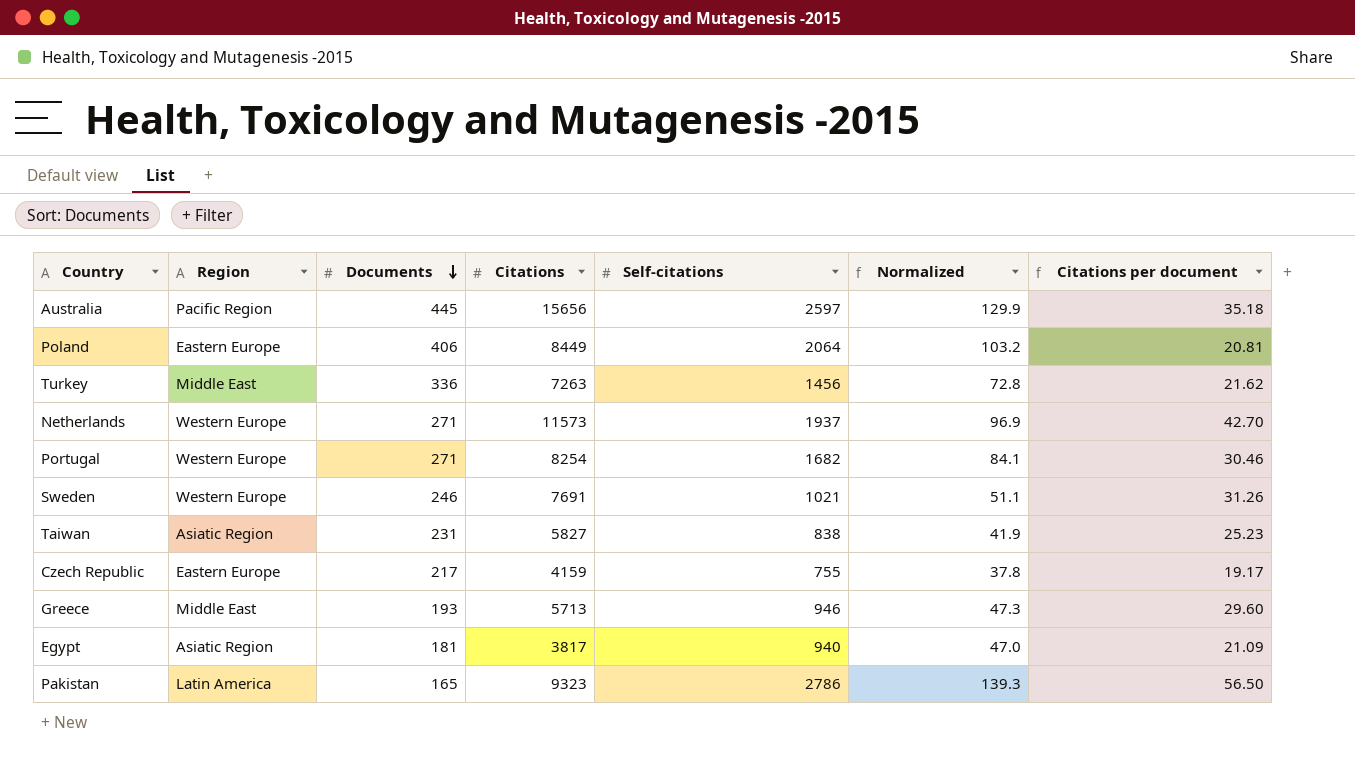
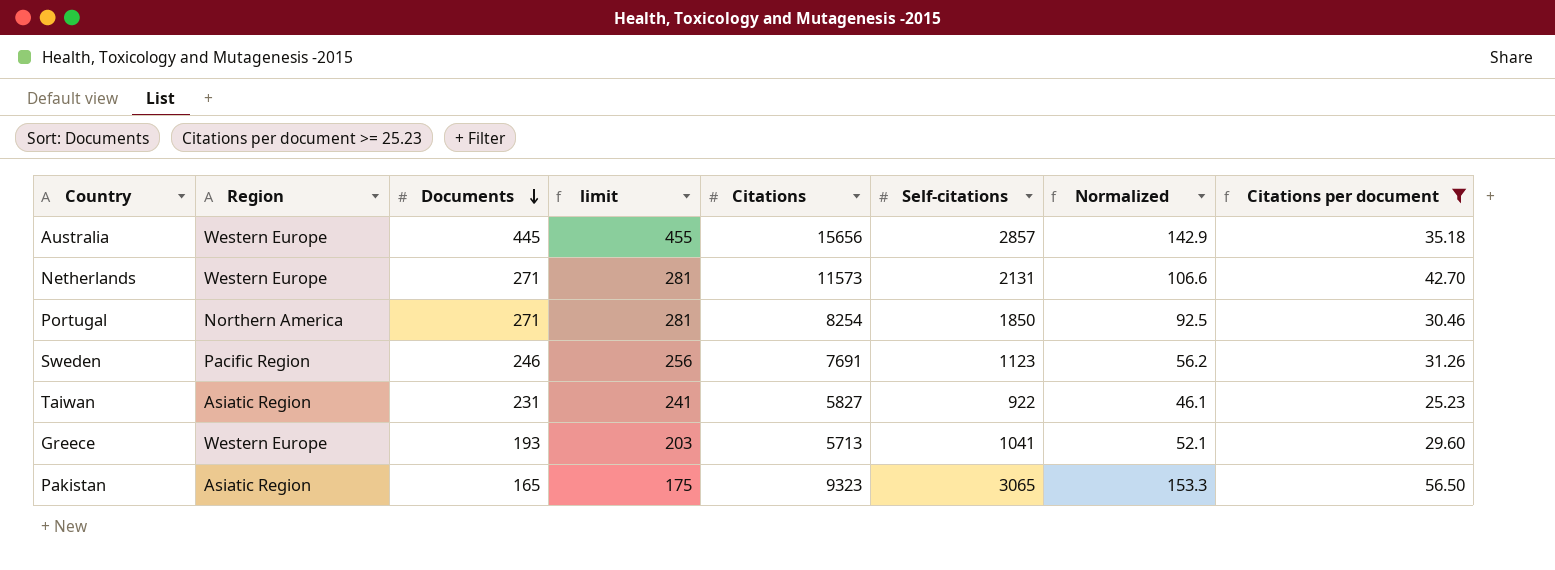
filter: none -> Citations per document >= 25.23
column limit | formula: none -> [Documents] + 10
Australia | Region: Pacific Region -> Western Europe
Australia | Self-citations: 2597 -> 2857
Australia | Normalized: 129.9 -> 142.9
Netherlands | Self-citations: 1937 -> 2131
Netherlands | Normalized: 96.9 -> 106.6
Portugal | Region: Western Europe -> Northern America
Portugal | Self-citations: 1682 -> 1850
Portugal | Normalized: 84.1 -> 92.5
Sweden | Region: Western Europe -> Pacific Region
Sweden | Self-citations: 1021 -> 1123
Sweden | Normalized: 51.1 -> 56.2
Taiwan | Self-citations: 838 -> 922
Taiwan | Normalized: 41.9 -> 46.1
Greece | Region: Middle East -> Western Europe
Greece | Self-citations: 946 -> 1041
Greece | Normalized: 47.3 -> 52.1
Pakistan | Region: Latin America -> Asiatic Region
Pakistan | Self-citations: 2786 -> 3065
Pakistan | Normalized: 139.3 -> 153.3

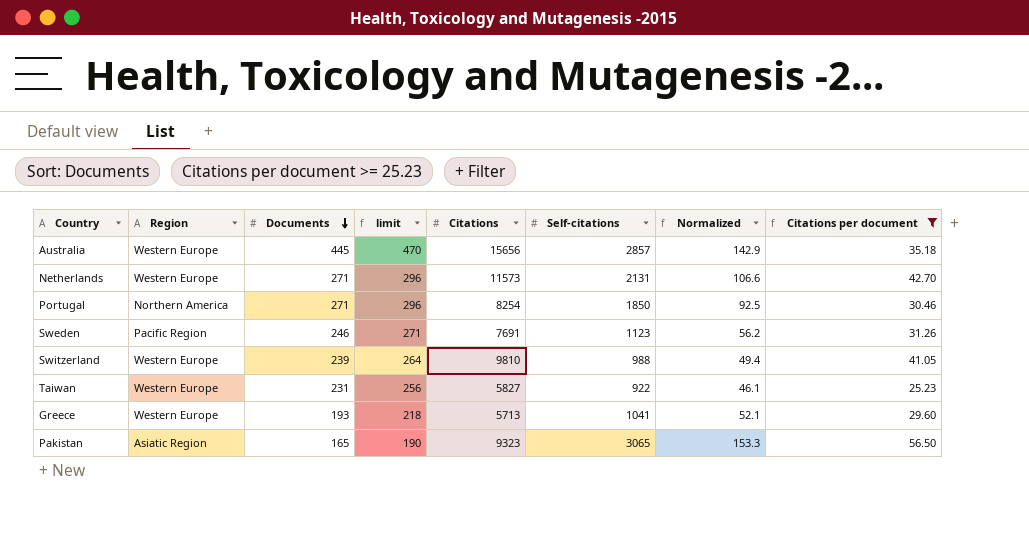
column limit | formula: [Documents] + 10 -> [Documents] + 25
row Switzerland: none -> Western Europe | 239 | 264 | 9810 | 988 | 49.4 | 41.05
Taiwan | Region: Asiatic Region -> Western Europe

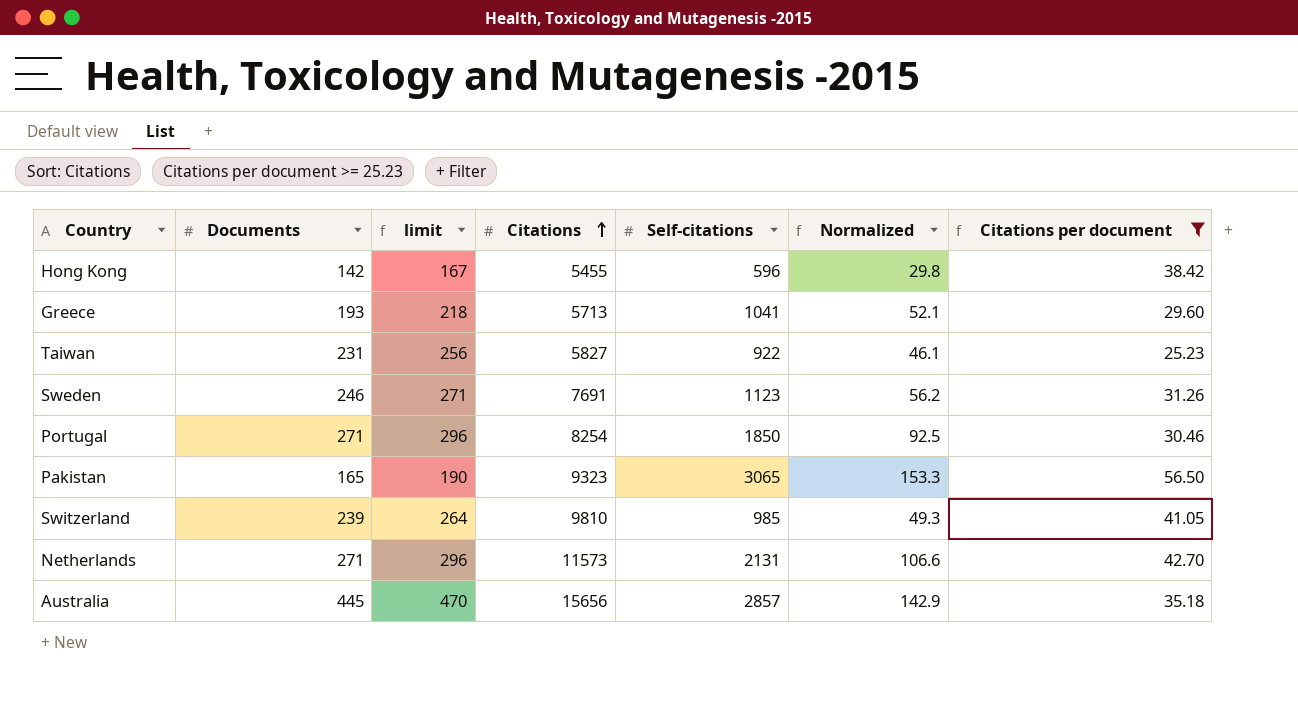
row order: Documents descending -> Citations ascending
column Region | position: 2 -> none
row Hong Kong: none -> 142 | 167 | 5455 | 596 | 29.8 | 38.42
Switzerland | Self-citations: 988 -> 985
Switzerland | Normalized: 49.4 -> 49.3

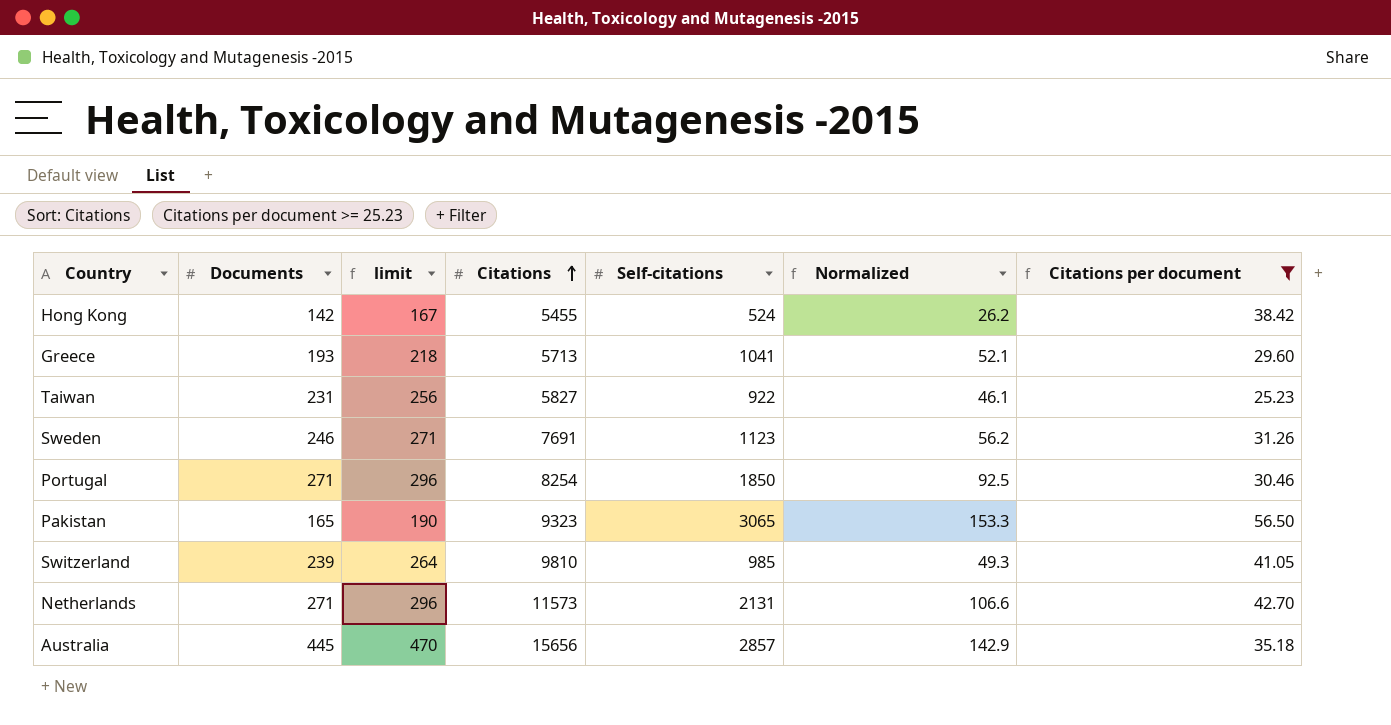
Hong Kong | Self-citations: 596 -> 524
Hong Kong | Normalized: 29.8 -> 26.2

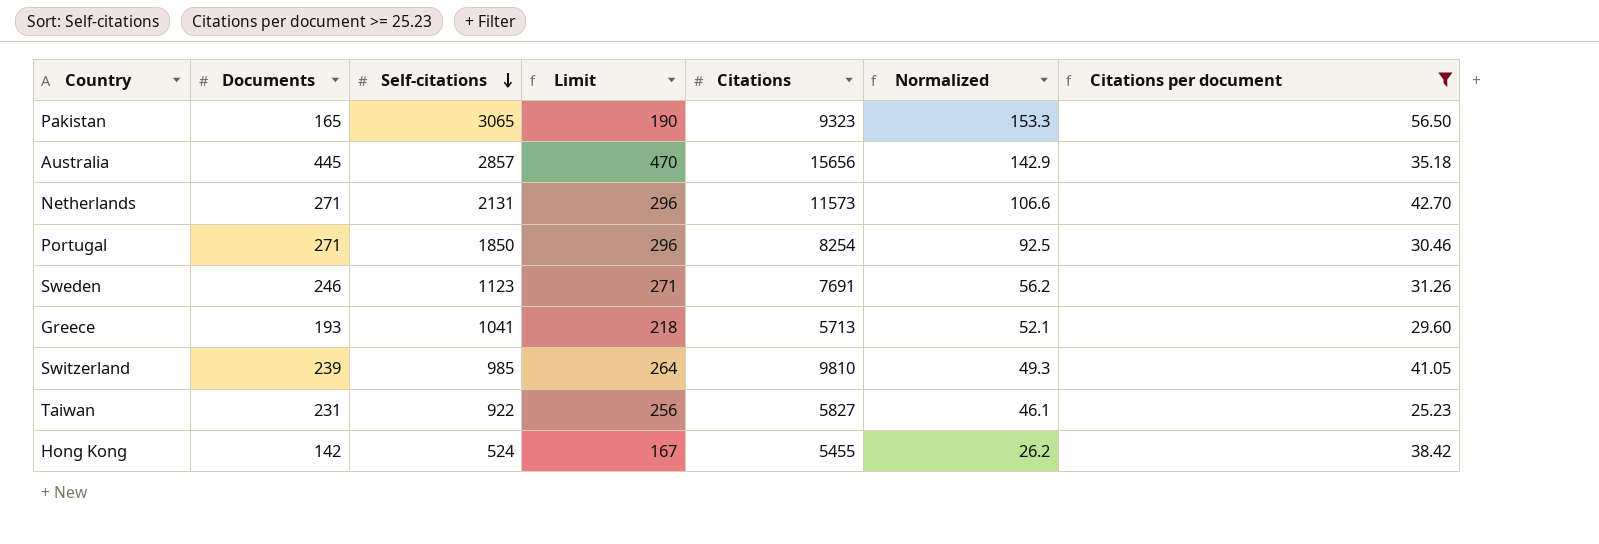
row order: Citations ascending -> Self-citations descending
column Self-citations | position: 5 -> 3
column name: limit -> Limit

